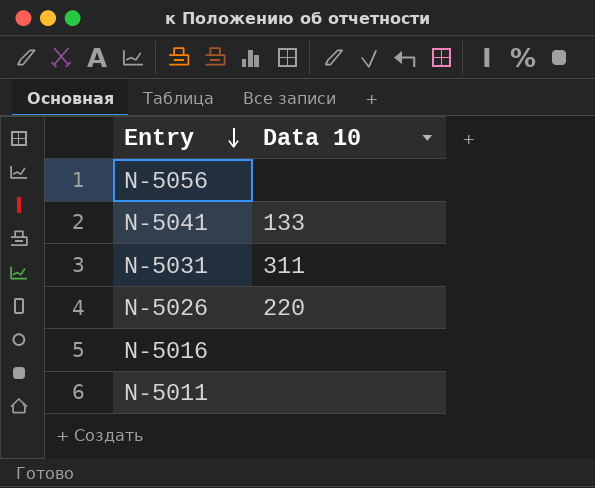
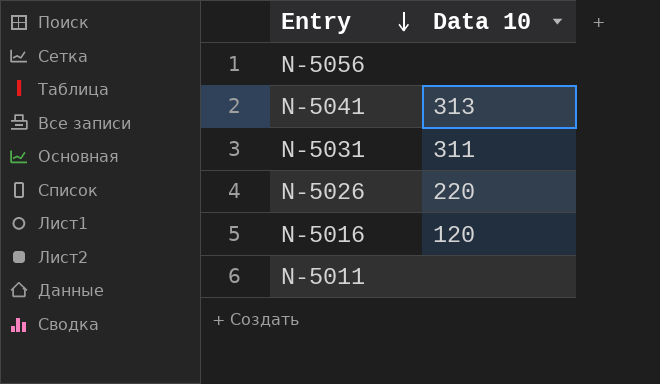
N-5041 | Data 10: 133 -> 313
N-5016 | Data 10: none -> 120

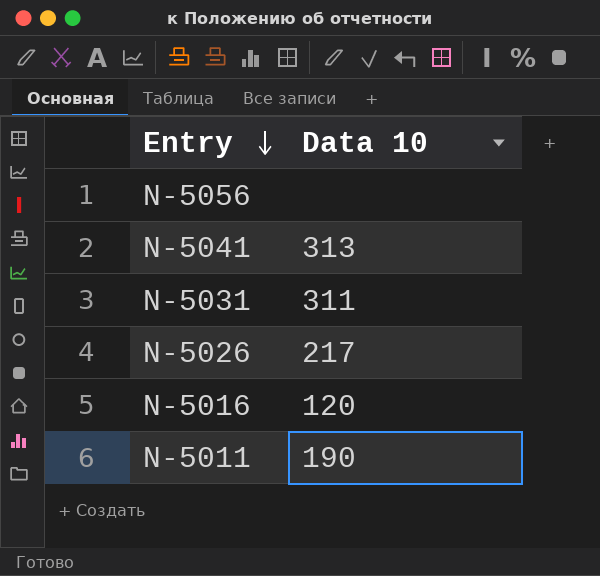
N-5026 | Data 10: 220 -> 217
N-5011 | Data 10: none -> 190

